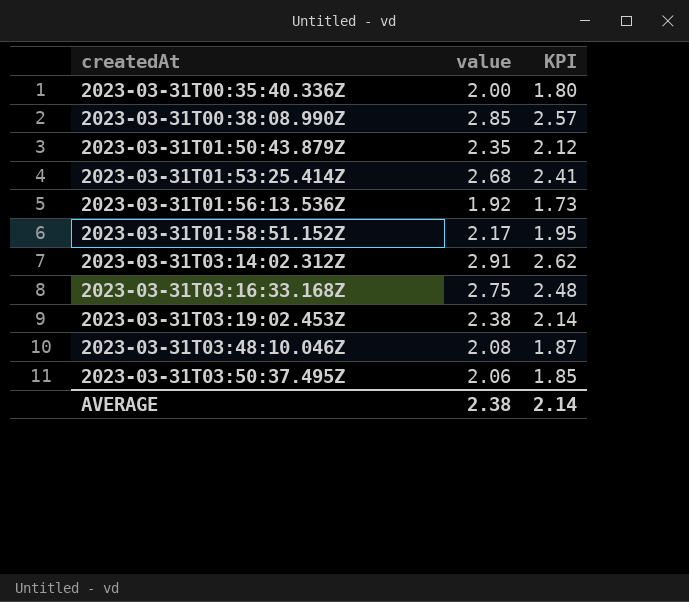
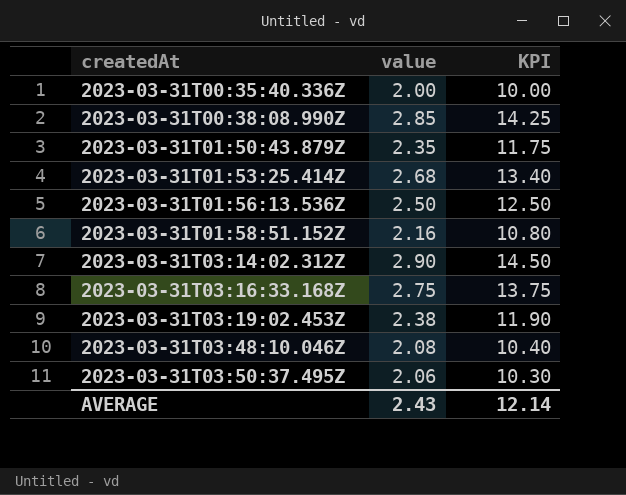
column KPI | formula: [value] * 0.9 -> [value] * 5
2023-03-31T01:56:13.536Z | value: 1.92 -> 2.50
2023-03-31T01:58:51.152Z | value: 2.17 -> 2.16
2023-03-31T03:14:02.312Z | value: 2.91 -> 2.90
AVERAGE | value: 2.38 -> 2.43
AVERAGE | KPI: 2.14 -> 12.14

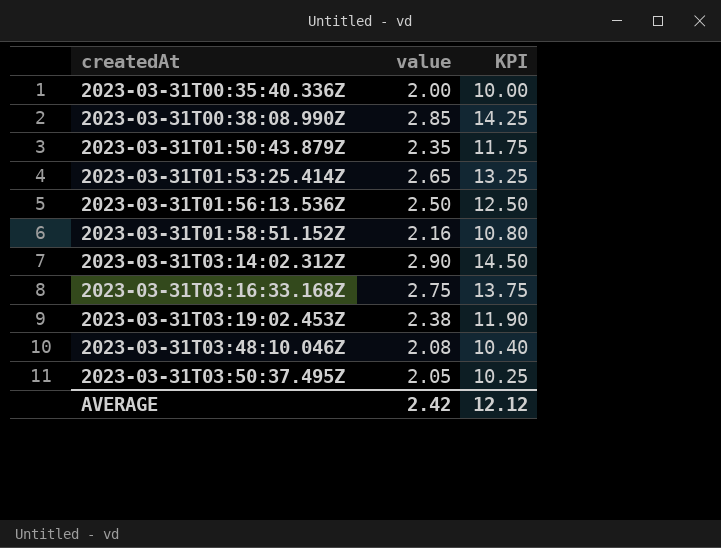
2023-03-31T01:53:25.414Z | value: 2.68 -> 2.65
2023-03-31T01:53:25.414Z | KPI: 13.40 -> 13.25
2023-03-31T03:50:37.495Z | value: 2.06 -> 2.05
2023-03-31T03:50:37.495Z | KPI: 10.30 -> 10.25
AVERAGE | value: 2.43 -> 2.42
AVERAGE | KPI: 12.14 -> 12.12

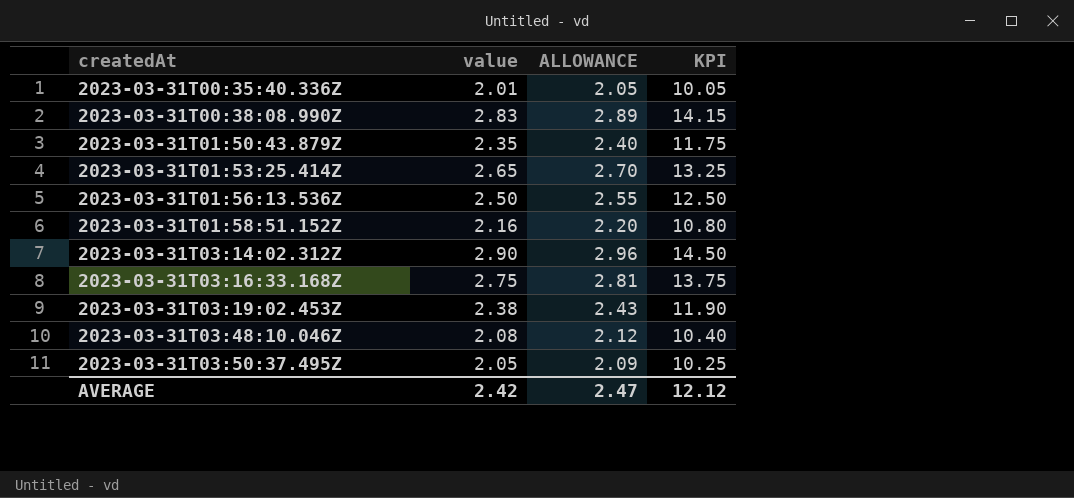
column ALLOWANCE | formula: none -> [value] * 1.02
2023-03-31T00:35:40.336Z | value: 2.00 -> 2.01
2023-03-31T00:35:40.336Z | KPI: 10.00 -> 10.05
2023-03-31T00:38:08.990Z | value: 2.85 -> 2.83
2023-03-31T00:38:08.990Z | KPI: 14.25 -> 14.15

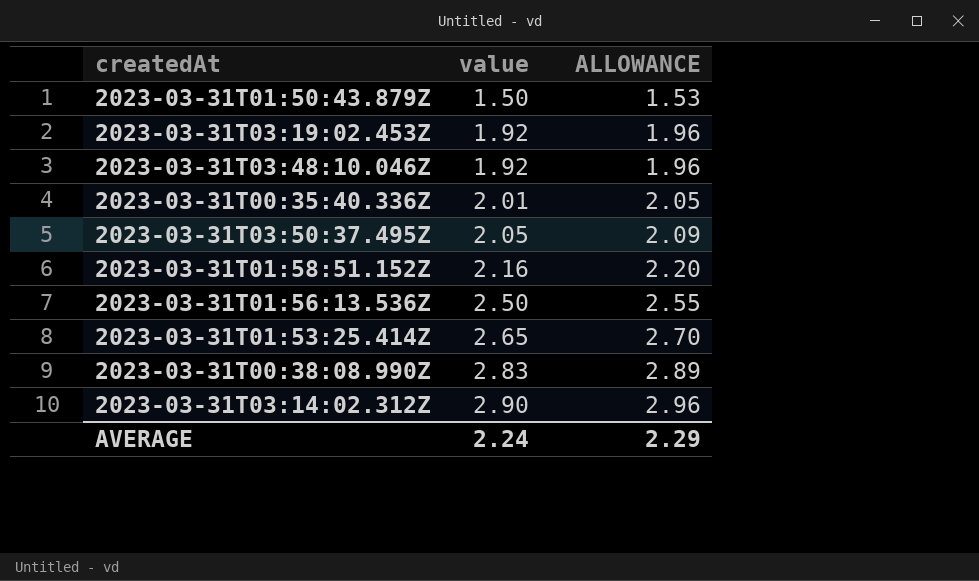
row order: createdAt ascending -> value ascending
column KPI | formula: [value] * 5 -> none
row 2023-03-31T03:16:33.168Z: 2.75 | 2.81 | 13.75 -> none
2023-03-31T01:50:43.879Z | value: 2.35 -> 1.50
2023-03-31T01:50:43.879Z | ALLOWANCE: 2.40 -> 1.53
2023-03-31T03:19:02.453Z | value: 2.38 -> 1.92
2023-03-31T03:19:02.453Z | ALLOWANCE: 2.43 -> 1.96
2023-03-31T03:48:10.046Z | value: 2.08 -> 1.92
2023-03-31T03:48:10.046Z | ALLOWANCE: 2.12 -> 1.96
AVERAGE | value: 2.42 -> 2.24
AVERAGE | ALLOWANCE: 2.47 -> 2.29

